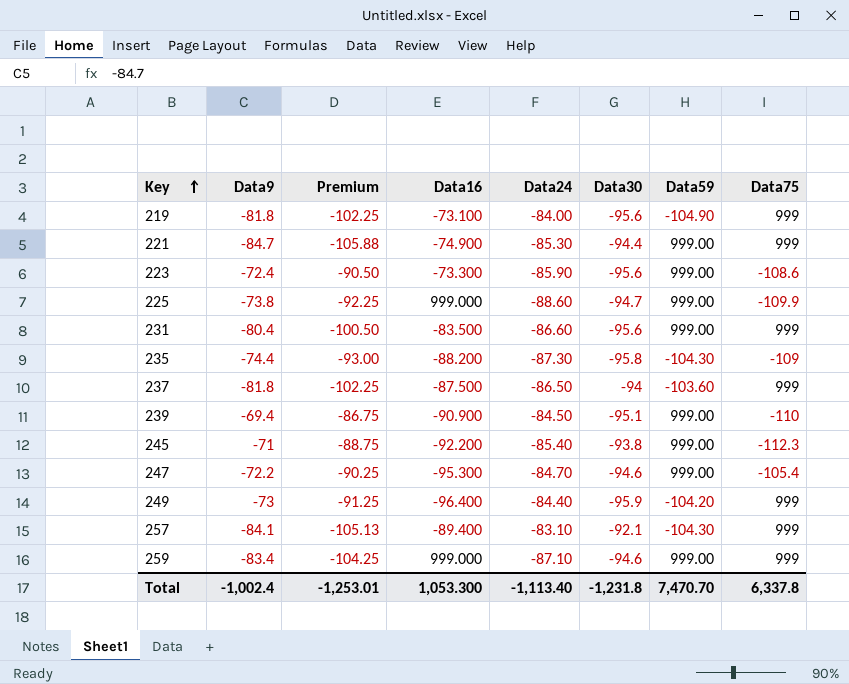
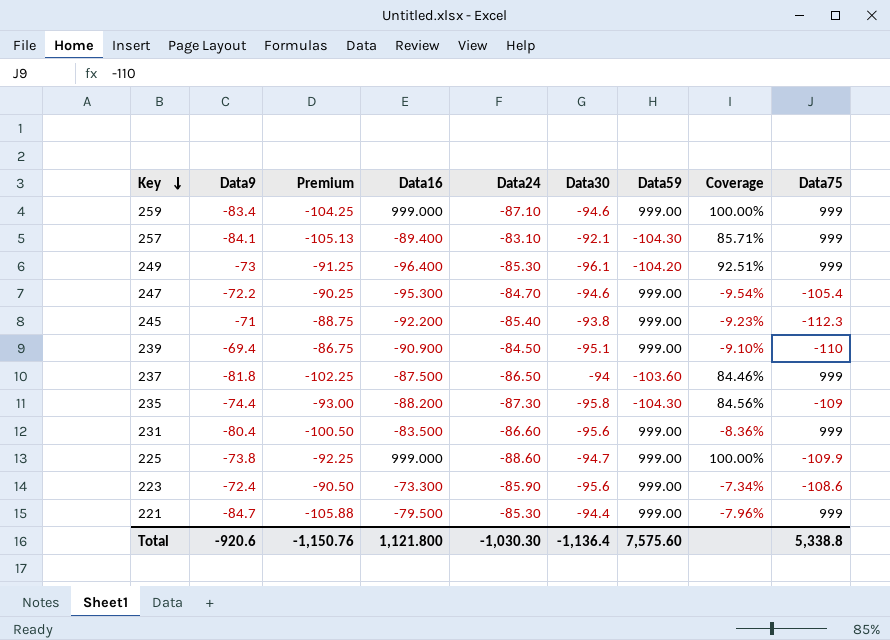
row order: Key ascending -> Key descending
column Coverage | formula: none -> [Data16] / [Data59]
row 219: -81.8 | -102.25 | -73.100 | -84.00 | -95.6 | -104.90 | 999 -> none
249 | Data24: -84.40 -> -85.30
249 | Data30: -95.9 -> -96.1
221 | Data16: -74.900 -> -79.500
Total | Data9: -1,002.4 -> -920.6
Total | Premium: -1,253.01 -> -1,150.76
Total | Data16: 1,053.300 -> 1,121.800
Total | Data24: -1,113.40 -> -1,030.30
Total | Data30: -1,231.8 -> -1,136.4
Total | Data59: 7,470.70 -> 7,575.60
Total | Data75: 6,337.8 -> 5,338.8

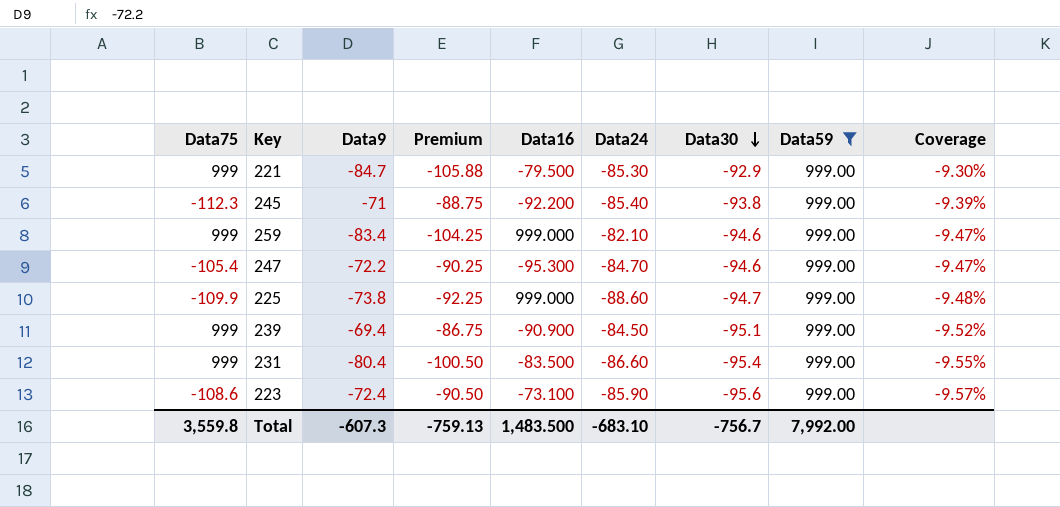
filter: none -> Data59 = 999.00
row order: Key descending -> Data30 descending
column Data75 | position: 9 -> 1
column Coverage | formula: [Data16] / [Data59] -> [Data30] / [Data59]
221 | Data30: -94.4 -> -92.9
259 | Data24: -87.10 -> -82.10
239 | Data75: -110 -> 999
231 | Data30: -95.6 -> -95.4
223 | Data16: -73.300 -> -73.100
Total | Data75: 5,338.8 -> 3,559.8
Total | Data9: -920.6 -> -607.3
Total | Premium: -1,150.76 -> -759.13
Total | Data16: 1,121.800 -> 1,483.500
Total | Data24: -1,030.30 -> -683.10
Total | Data30: -1,136.4 -> -756.7
Total | Data59: 7,575.60 -> 7,992.00

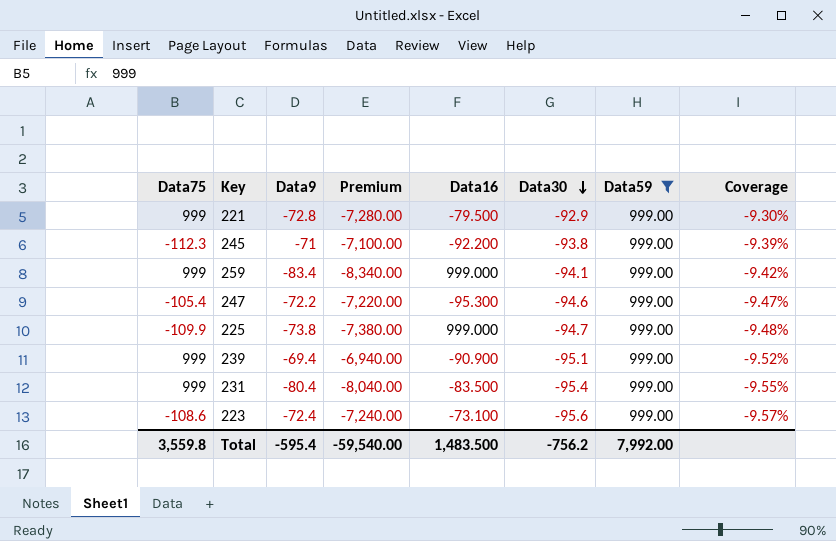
column Data24 | position: 6 -> none
column Premium | formula: [Data9] * 1.25 -> [Data9] * 100
221 | Data9: -84.7 -> -72.8
259 | Data30: -94.6 -> -94.1
259 | Coverage: -9.47% -> -9.42%
Total | Data9: -607.3 -> -595.4
Total | Premium: -759.13 -> -59,540.00
Total | Data30: -756.7 -> -756.2

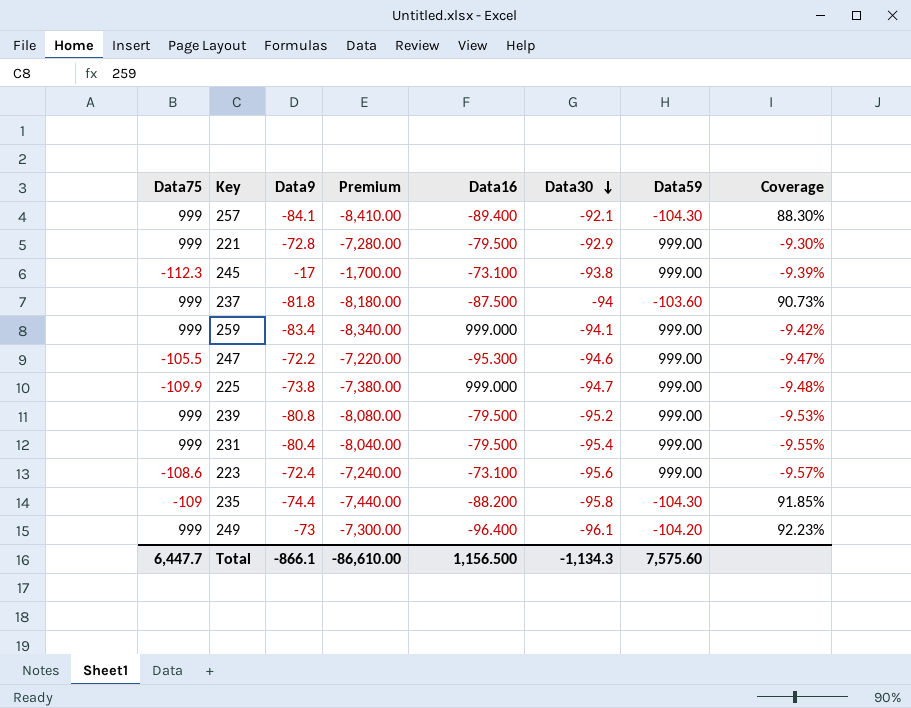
filter: Data59 = 999.00 -> none
245 | Data9: -71 -> -17
245 | Premium: -7,100.00 -> -1,700.00
245 | Data16: -92.200 -> -73.100
247 | Data75: -105.4 -> -105.5
239 | Data9: -69.4 -> -80.8
239 | Premium: -6,940.00 -> -8,080.00
239 | Data16: -90.900 -> -79.500
239 | Data30: -95.1 -> -95.2
239 | Coverage: -9.52% -> -9.53%
231 | Data16: -83.500 -> -79.500
Total | Data75: 3,559.8 -> 6,447.7
Total | Data9: -595.4 -> -866.1
Total | Premium: -59,540.00 -> -86,610.00
Total | Data16: 1,483.500 -> 1,156.500
Total | Data30: -756.2 -> -1,134.3
Total | Data59: 7,992.00 -> 7,575.60

